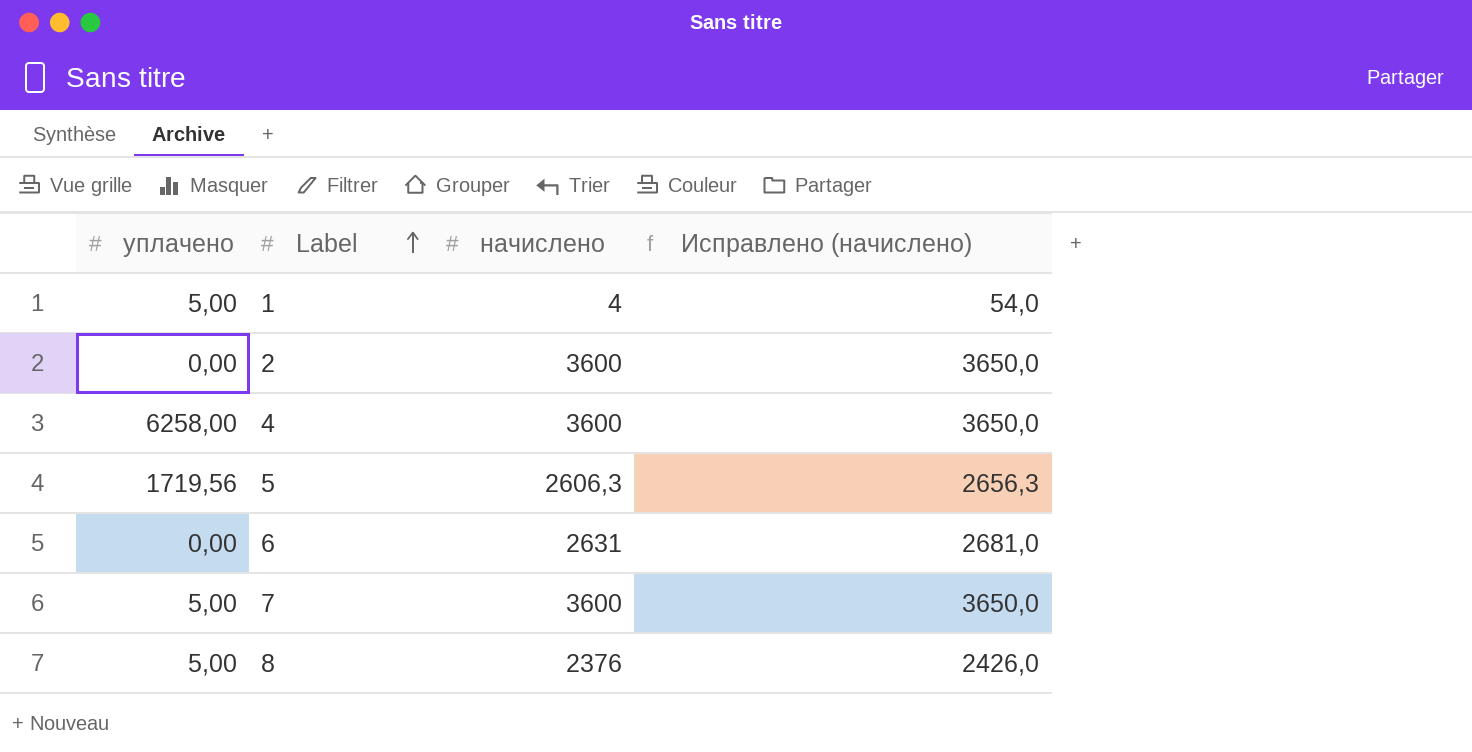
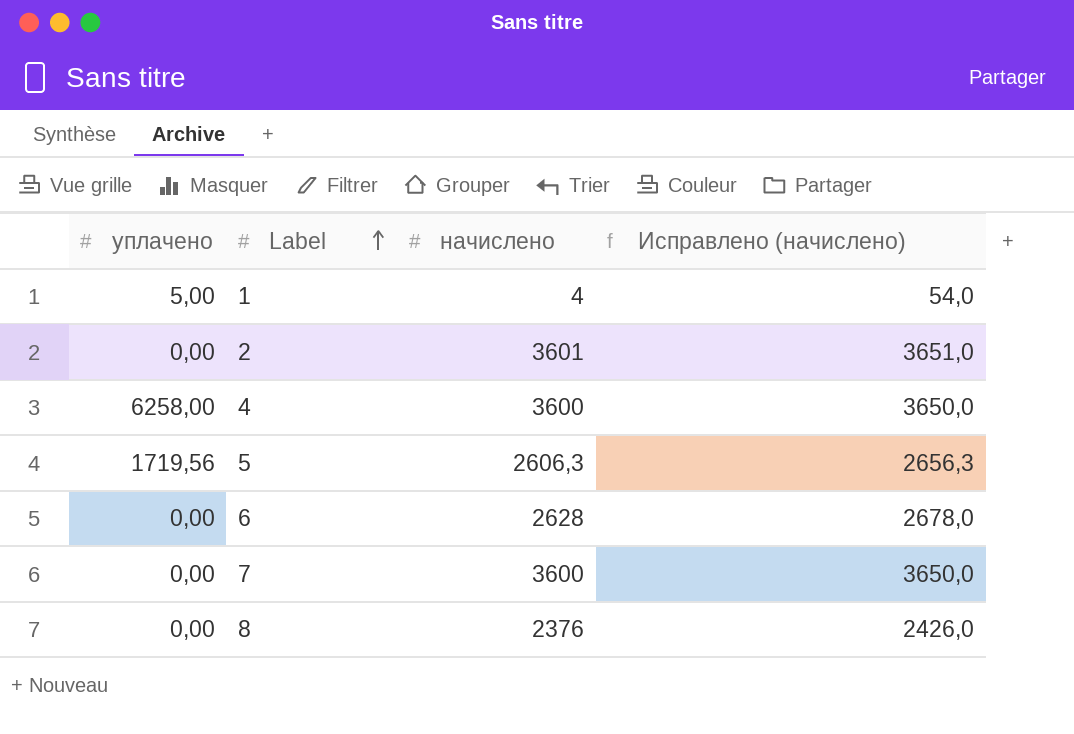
2 | начислено: 3600 -> 3601
2 | Исправлено (начислено): 3650,0 -> 3651,0
6 | начислено: 2631 -> 2628
6 | Исправлено (начислено): 2681,0 -> 2678,0
7 | уплачено: 5,00 -> 0,00
8 | уплачено: 5,00 -> 0,00

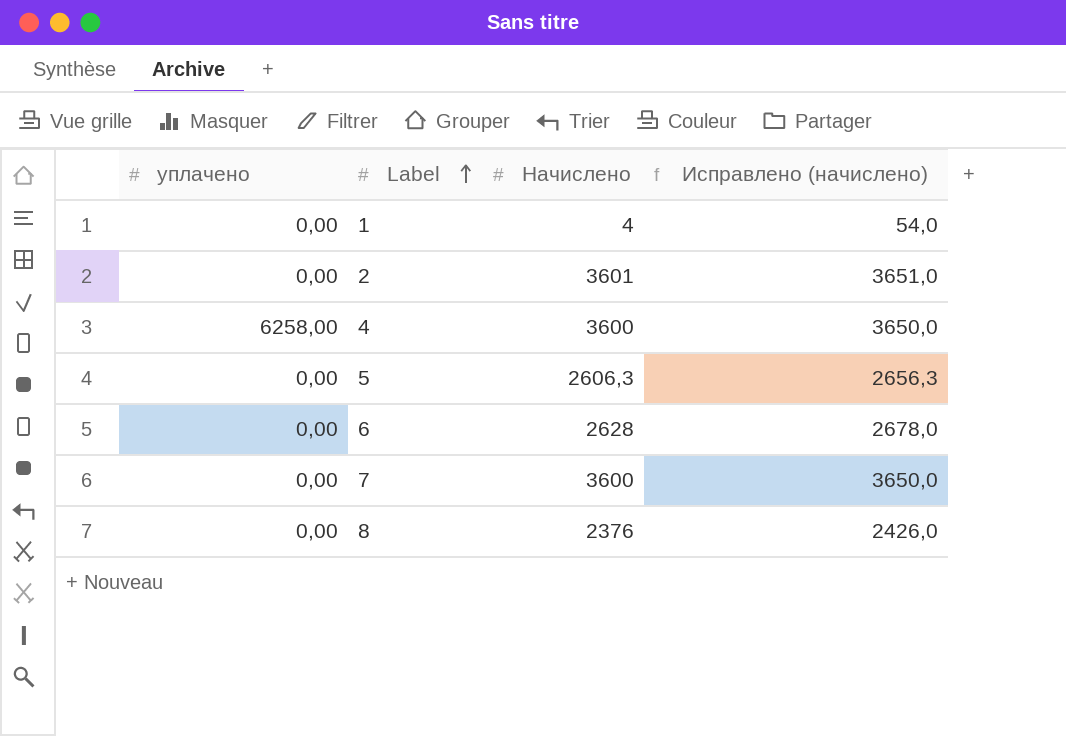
column name: начислено -> Начислено
1 | уплачено: 5,00 -> 0,00
5 | уплачено: 1719,56 -> 0,00

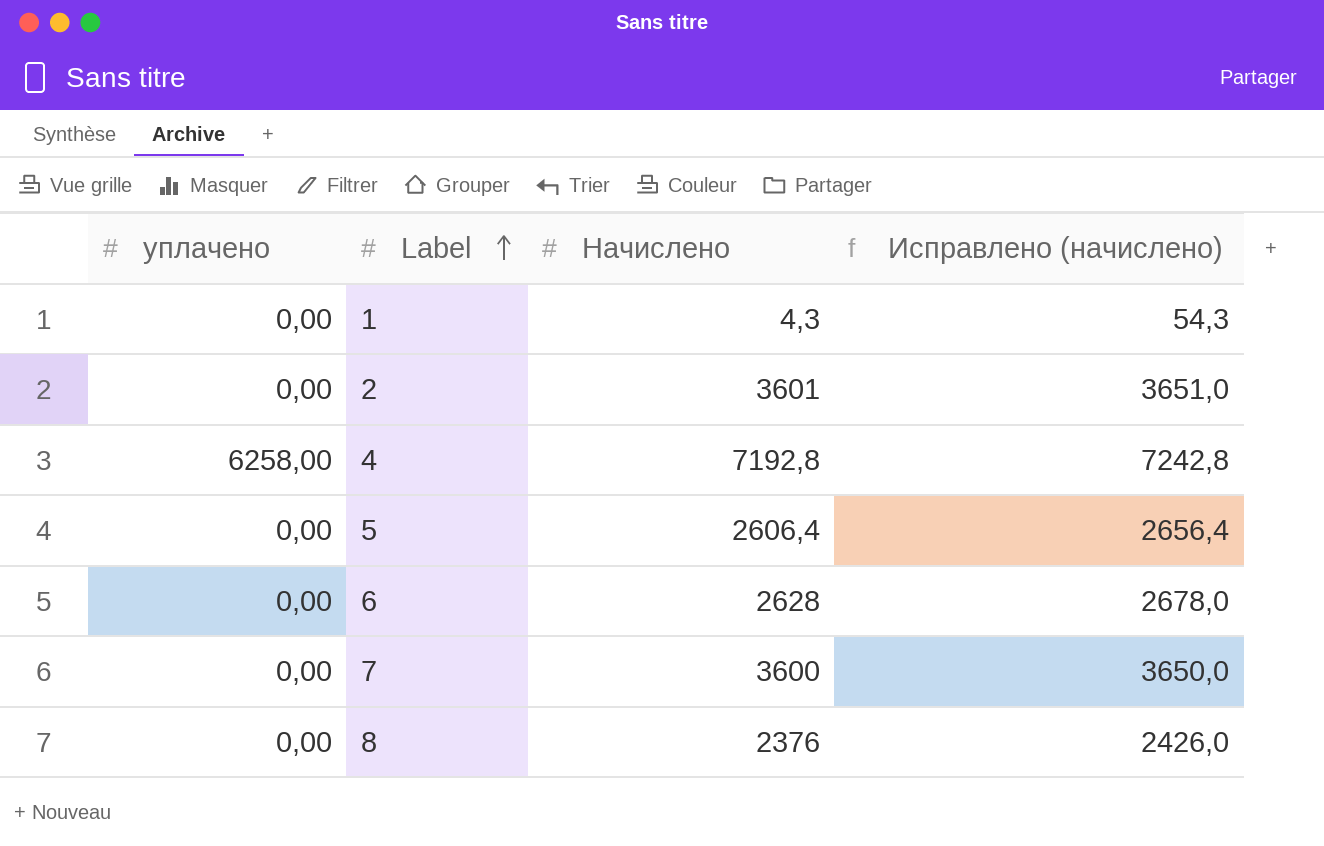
1 | Начислено: 4 -> 4,3
1 | Исправлено (начислено): 54,0 -> 54,3
4 | Начислено: 3600 -> 7192,8
4 | Исправлено (начислено): 3650,0 -> 7242,8
5 | Начислено: 2606,3 -> 2606,4
5 | Исправлено (начислено): 2656,3 -> 2656,4

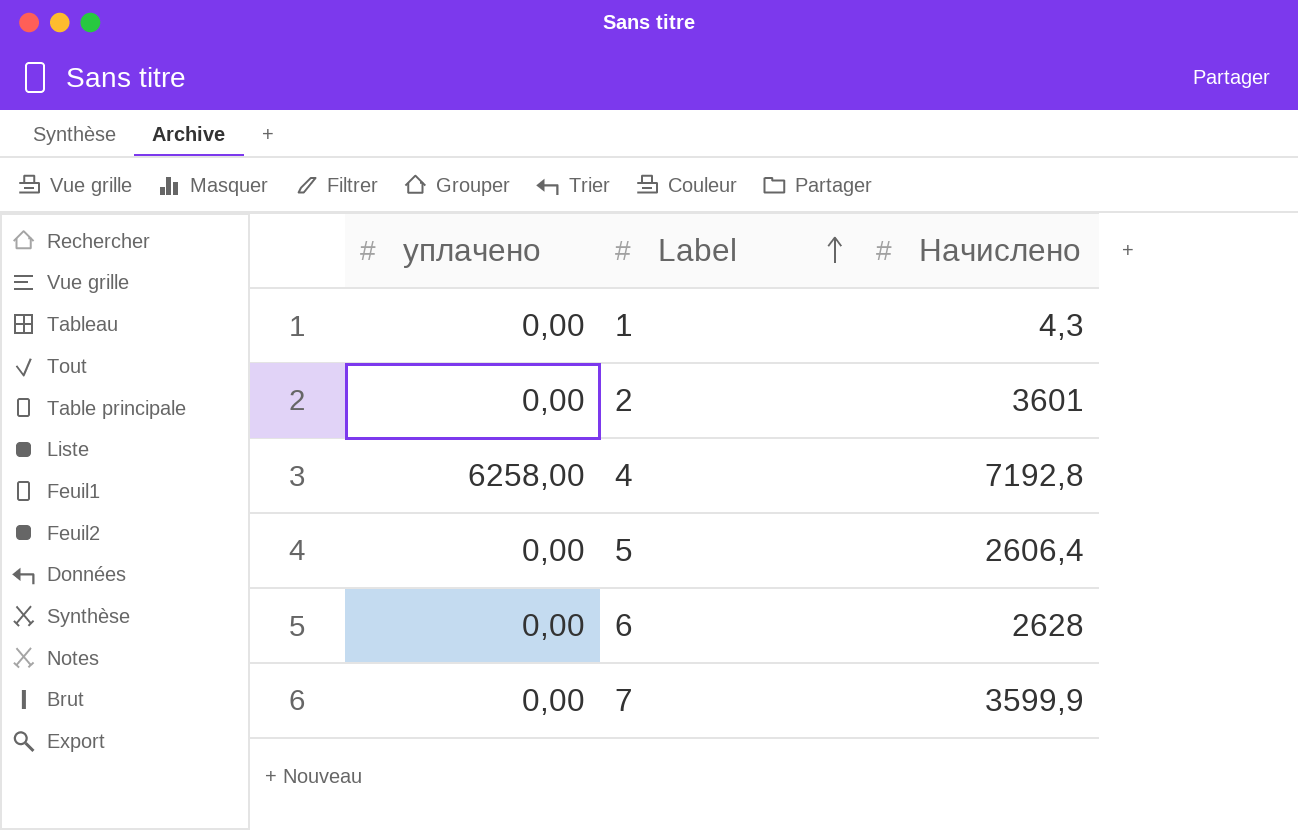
column Исправлено (начислено) | formula: [Начислено] + 50 -> none
row 8: 0,00 | 2376 | 2426,0 -> none
7 | Начислено: 3600 -> 3599,9

